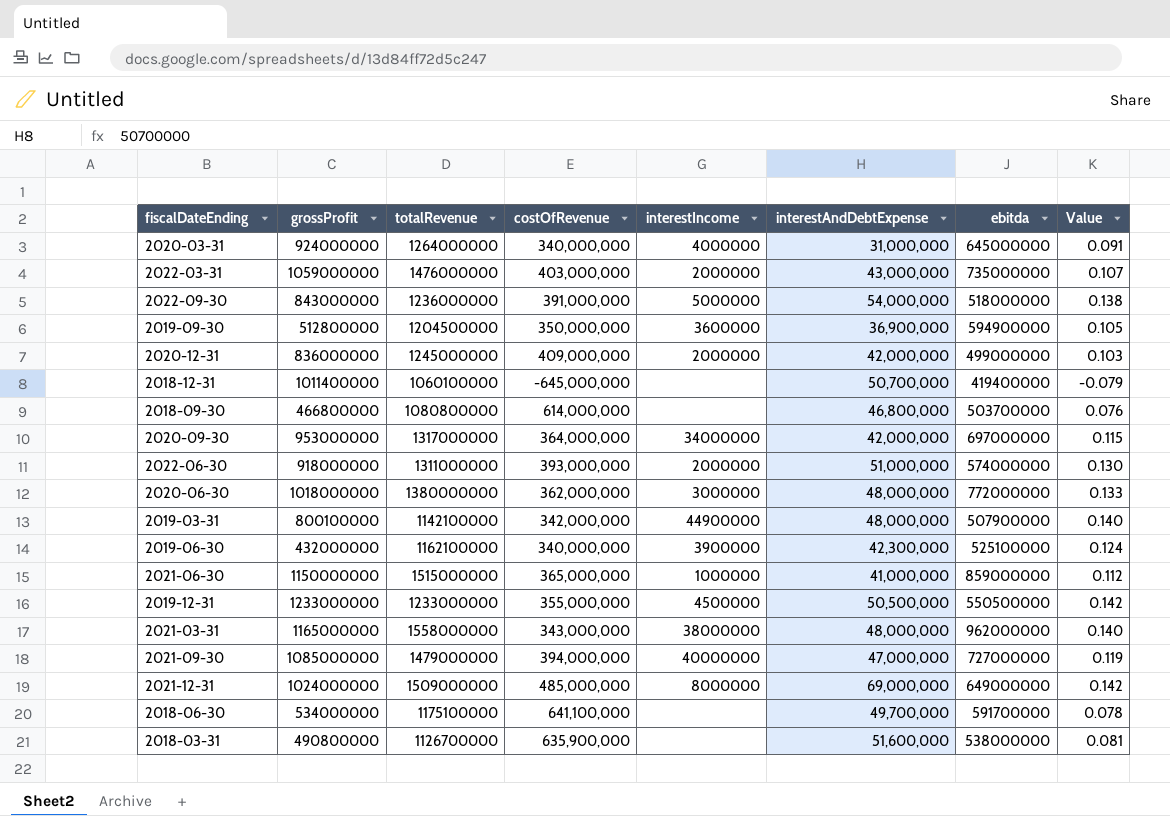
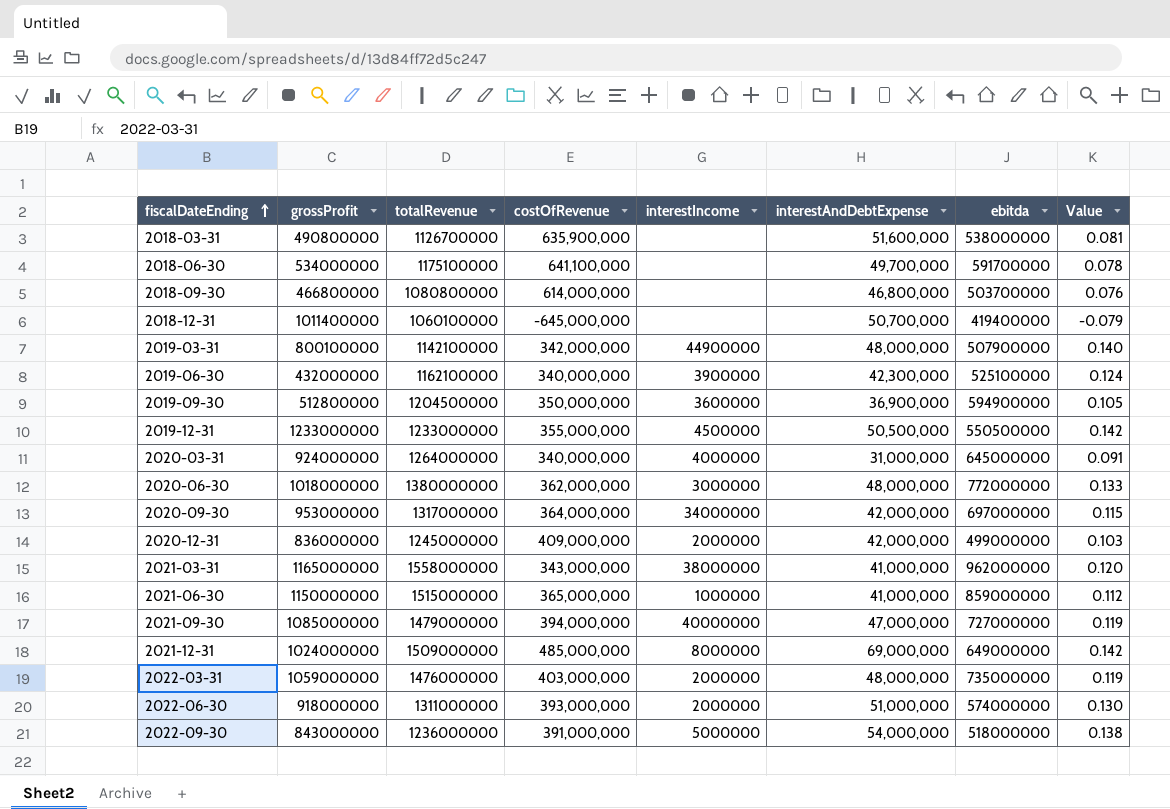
row order: none -> fiscalDateEnding ascending
2021-03-31 | interestAndDebtExpense: 48,000,000 -> 41,000,000
2021-03-31 | Value: 0.140 -> 0.120
2022-03-31 | interestAndDebtExpense: 43,000,000 -> 48,000,000
2022-03-31 | Value: 0.107 -> 0.119

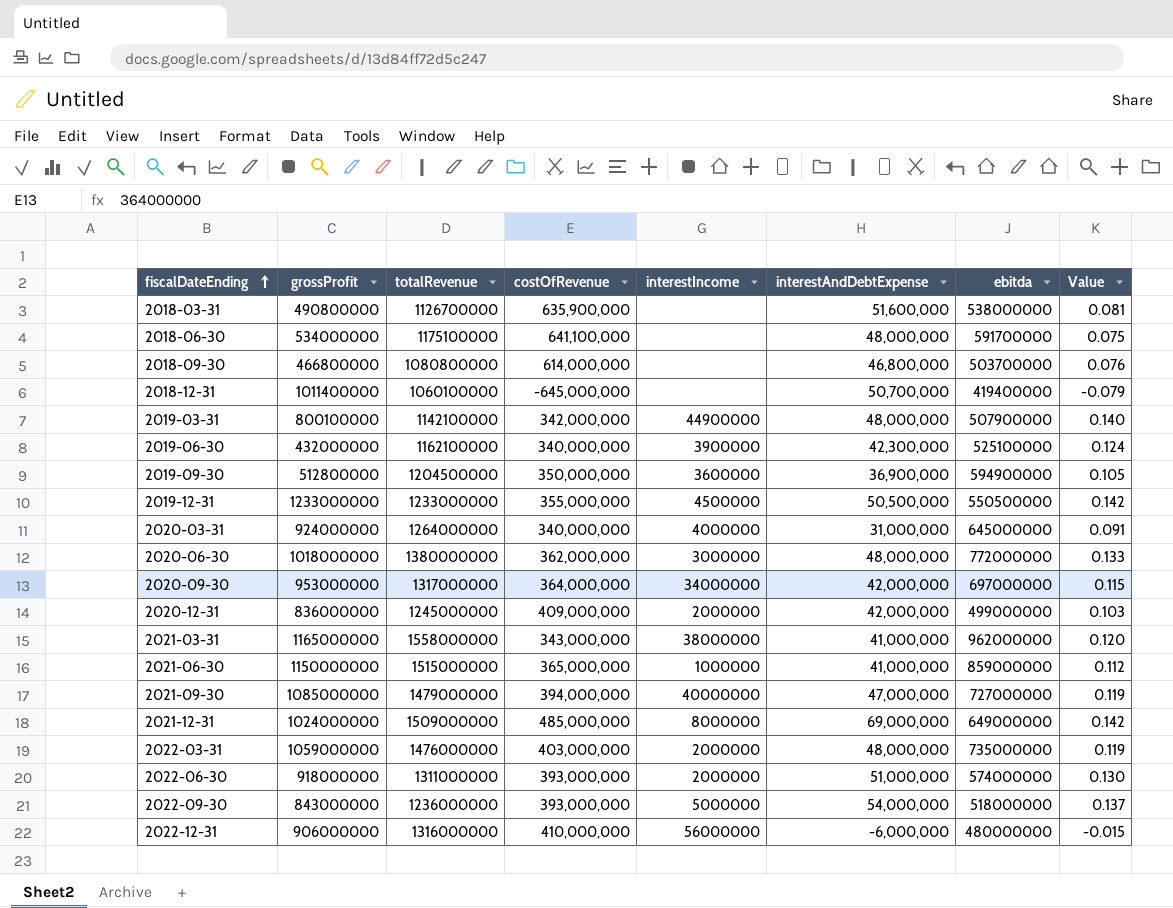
2018-06-30 | interestAndDebtExpense: 49,700,000 -> 48,000,000
2018-06-30 | Value: 0.078 -> 0.075
2022-09-30 | costOfRevenue: 391,000,000 -> 393,000,000
2022-09-30 | Value: 0.138 -> 0.137
row 2022-12-31: none -> 906000000 | 1316000000 | 410,000,000 | 56000000 | -6,000,000 | 480000000 | -0.015

